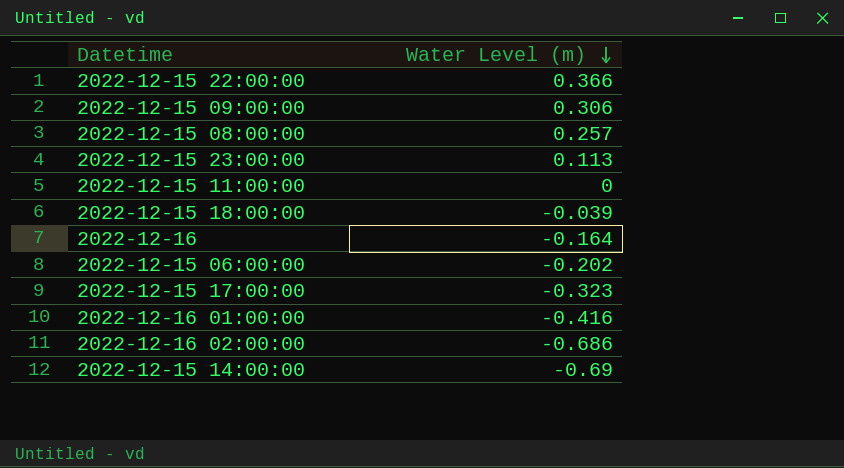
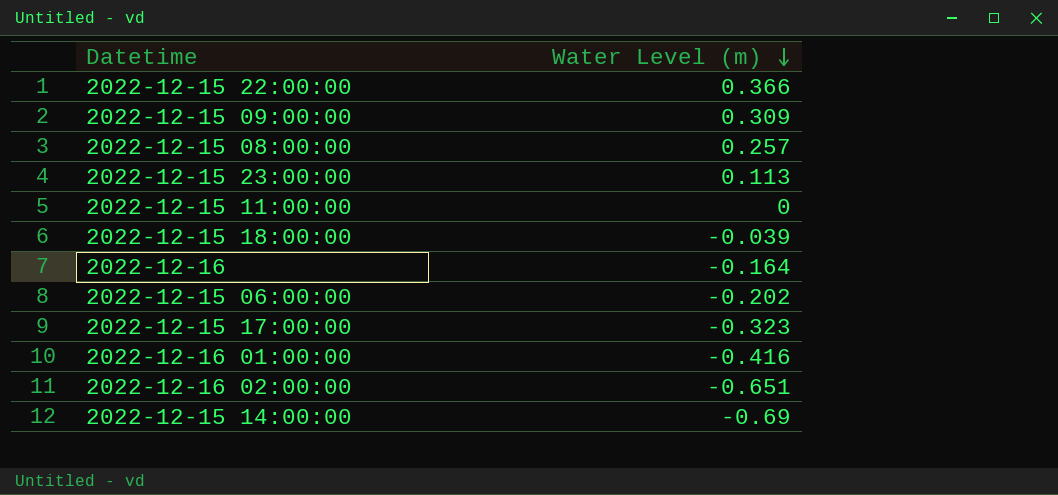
2022-12-15 09:00:00 | Water Level (m): 0.306 -> 0.309
2022-12-16 02:00:00 | Water Level (m): -0.686 -> -0.651

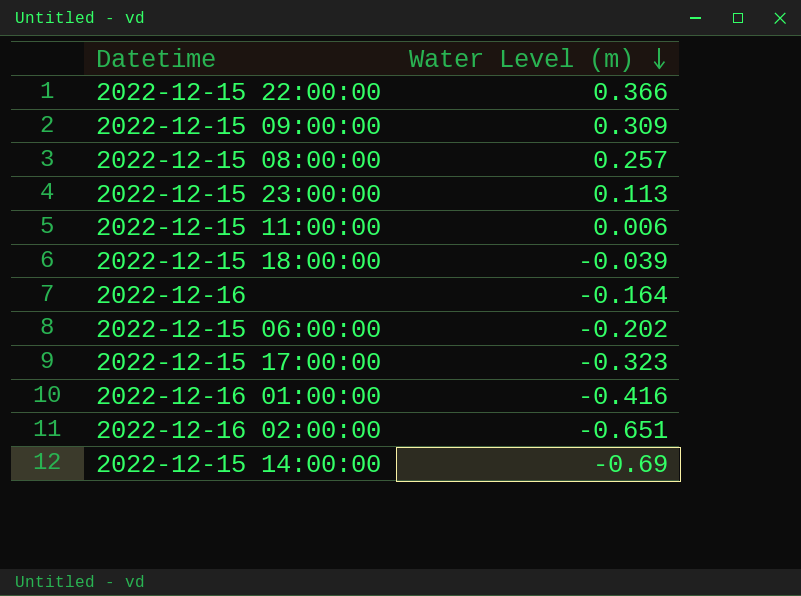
2022-12-15 11:00:00 | Water Level (m): 0 -> 0.006

